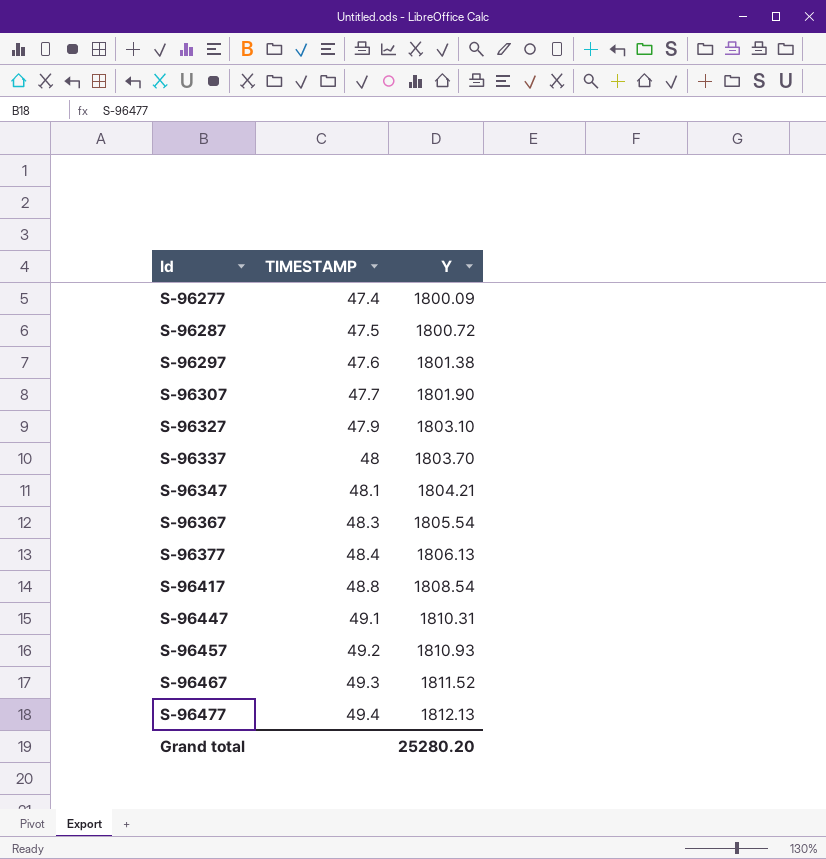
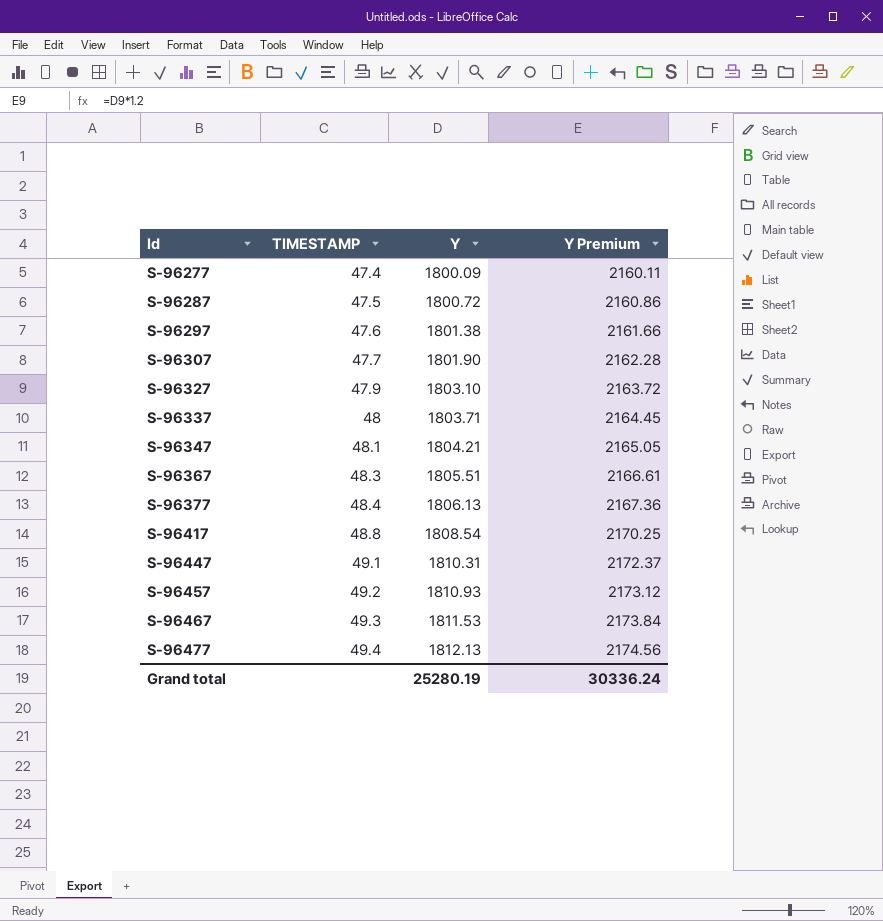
column Y Premium | formula: none -> [Y] * 1.2
S-96337 | Y: 1803.70 -> 1803.71
S-96367 | Y: 1805.54 -> 1805.51
S-96467 | Y: 1811.52 -> 1811.53
Grand total | Y: 25280.20 -> 25280.19

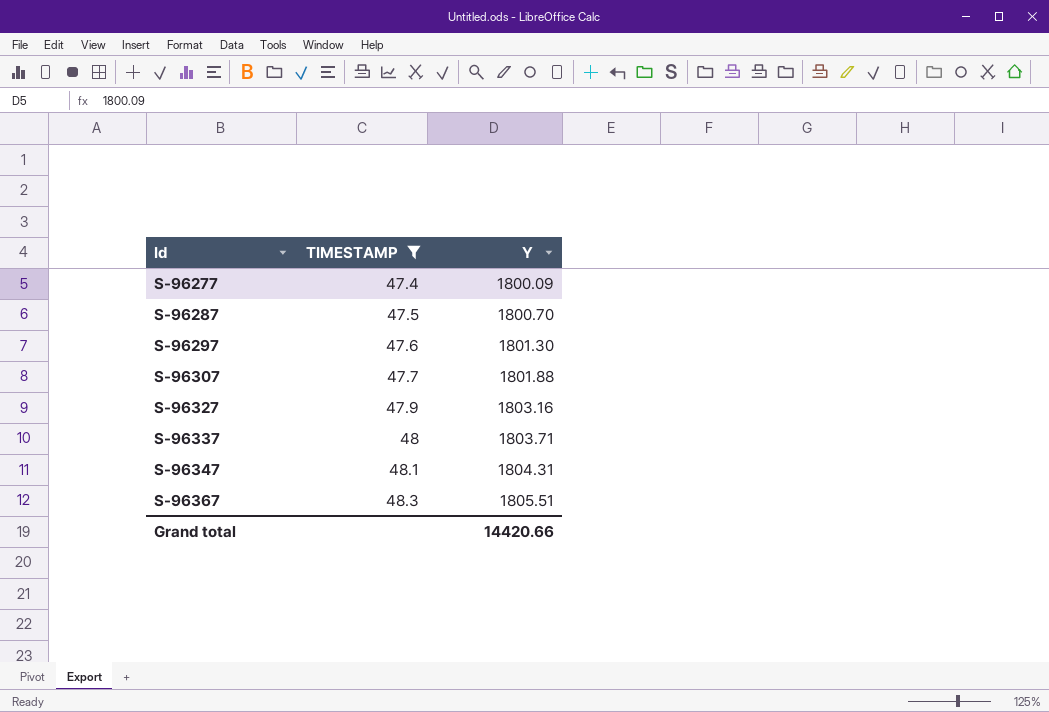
filter: none -> TIMESTAMP <= 48.3
column Y Premium | formula: [Y] * 1.2 -> none
S-96287 | Y: 1800.72 -> 1800.70
S-96297 | Y: 1801.38 -> 1801.30
S-96307 | Y: 1801.90 -> 1801.88
S-96327 | Y: 1803.10 -> 1803.16
S-96347 | Y: 1804.21 -> 1804.31
Grand total | Y: 25280.19 -> 14420.66

